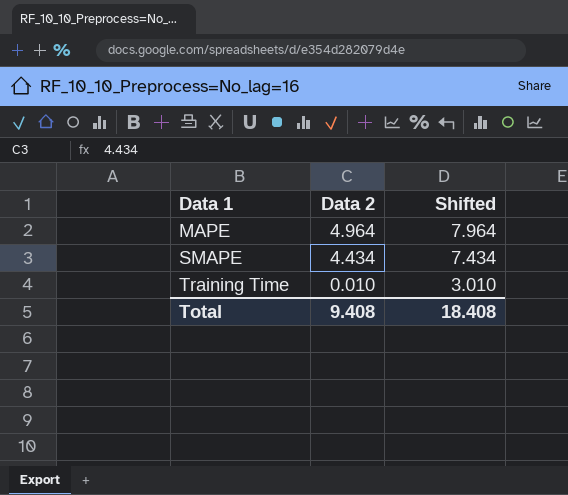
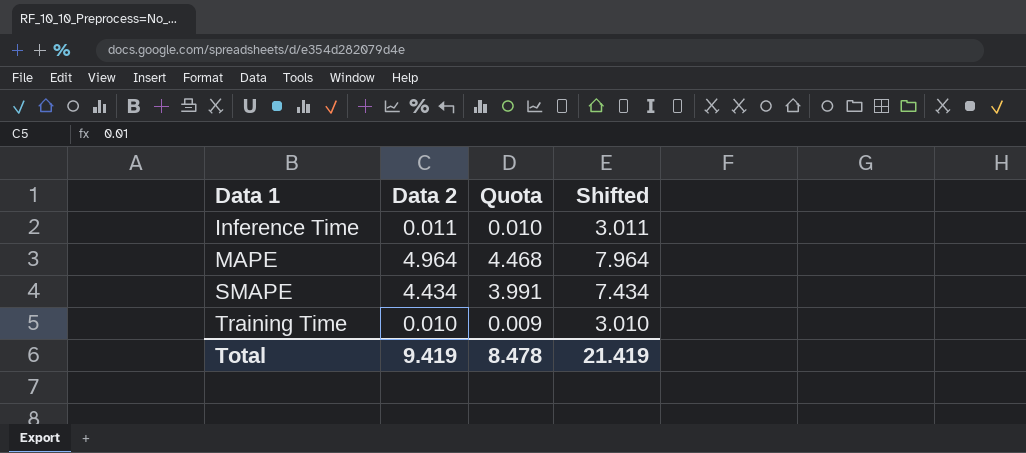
column Quota | formula: none -> [Data 2] * 0.9
row Inference Time: none -> 0.011 | 0.010 | 3.011
Total | Data 2: 9.408 -> 9.419
Total | Shifted: 18.408 -> 21.419

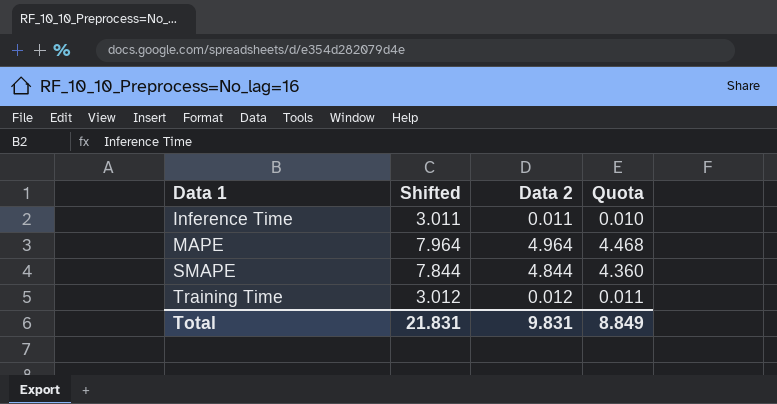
column Shifted | position: 4 -> 2
SMAPE | Shifted: 7.434 -> 7.844
SMAPE | Data 2: 4.434 -> 4.844
SMAPE | Quota: 3.991 -> 4.360
Training Time | Shifted: 3.010 -> 3.012
Training Time | Data 2: 0.010 -> 0.012
Training Time | Quota: 0.009 -> 0.011
Total | Shifted: 21.419 -> 21.831
Total | Data 2: 9.419 -> 9.831
Total | Quota: 8.478 -> 8.849

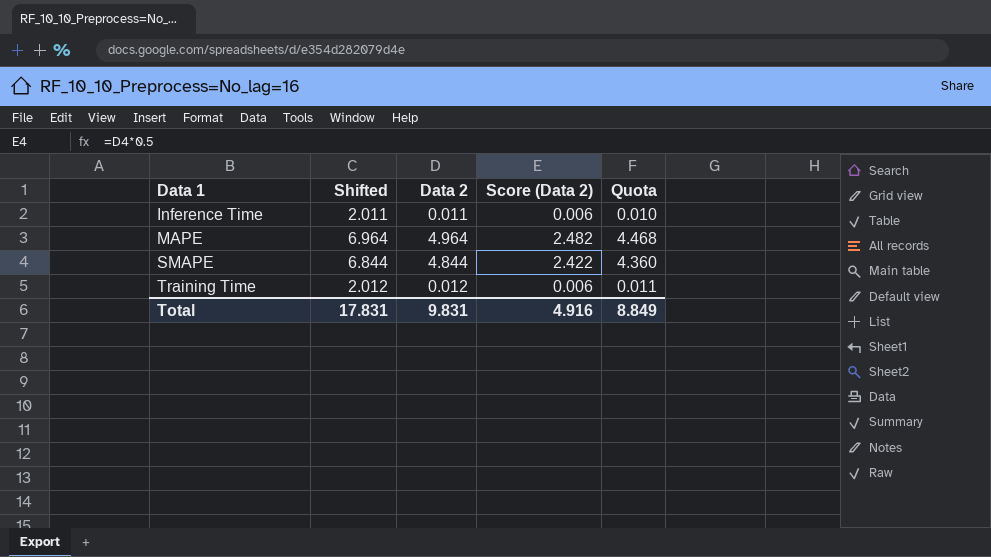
column Shifted | formula: [Data 2] + 3 -> [Data 2] + 2
column Score (Data 2) | formula: none -> [Data 2] * 0.5
Total | Shifted: 21.831 -> 17.831

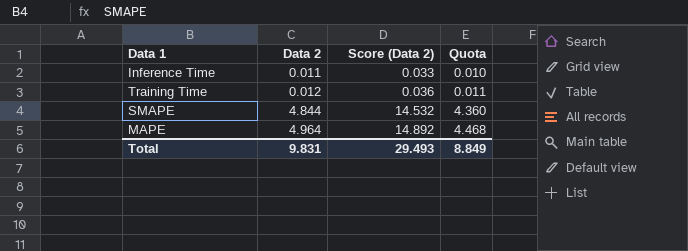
row order: Data 1 ascending -> Data 2 ascending
column Shifted | formula: [Data 2] + 2 -> none
column Score (Data 2) | formula: [Data 2] * 0.5 -> [Data 2] * 3
Total | Score (Data 2): 4.916 -> 29.493

